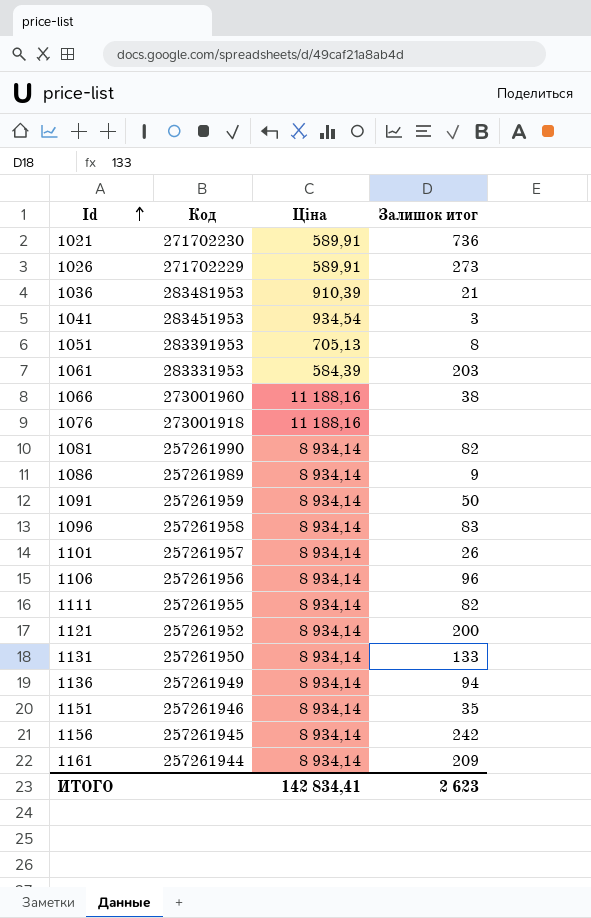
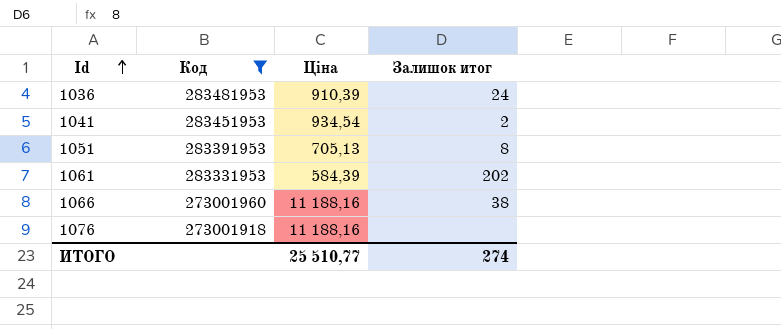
filter: none -> Код >= 273001918
1036 | Залишок итог: 21 -> 24
1041 | Залишок итог: 3 -> 2
1061 | Залишок итог: 203 -> 202
ИТОГО | Ціна: 142 834,41 -> 25 510,77
ИТОГО | Залишок итог: 2 623 -> 274

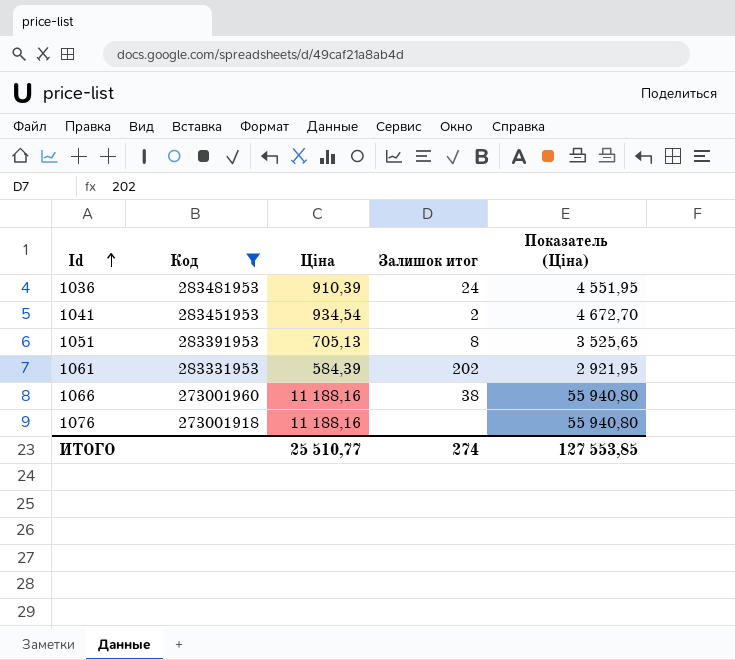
column Показатель (Ціна) | formula: none -> [Ціна] * 5

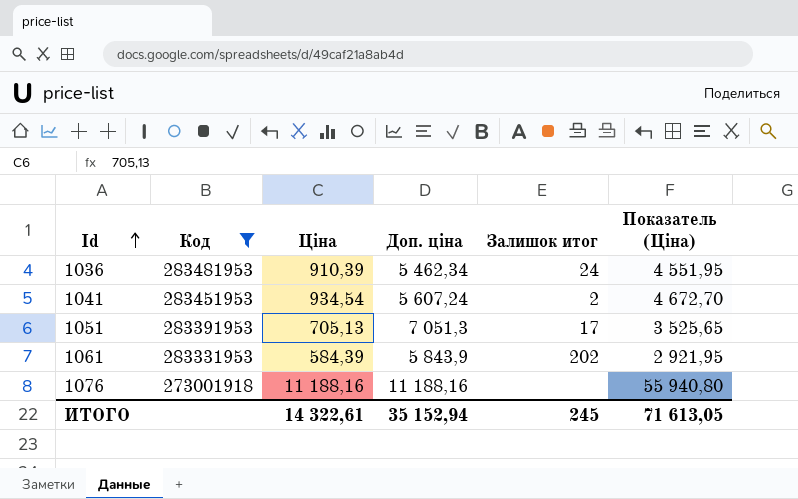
column Доп. ціна | position: none -> 4
row 1066: 273001960 | 11 188,16 | 38 | 55 940,80 -> none
1051 | Залишок итог: 8 -> 17
ИТОГО | Ціна: 25 510,77 -> 14 322,61
ИТОГО | Залишок итог: 274 -> 245
ИТОГО | Показатель (Ціна): 127 553,85 -> 71 613,05

